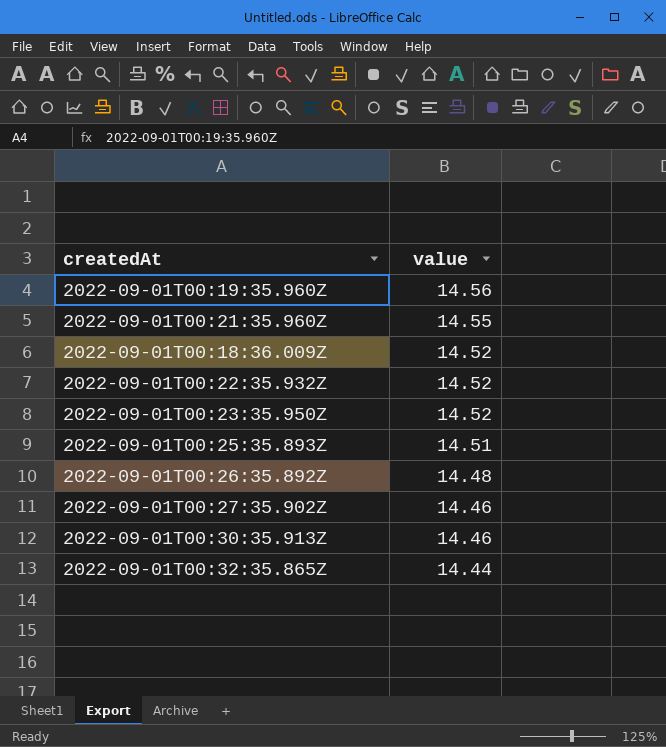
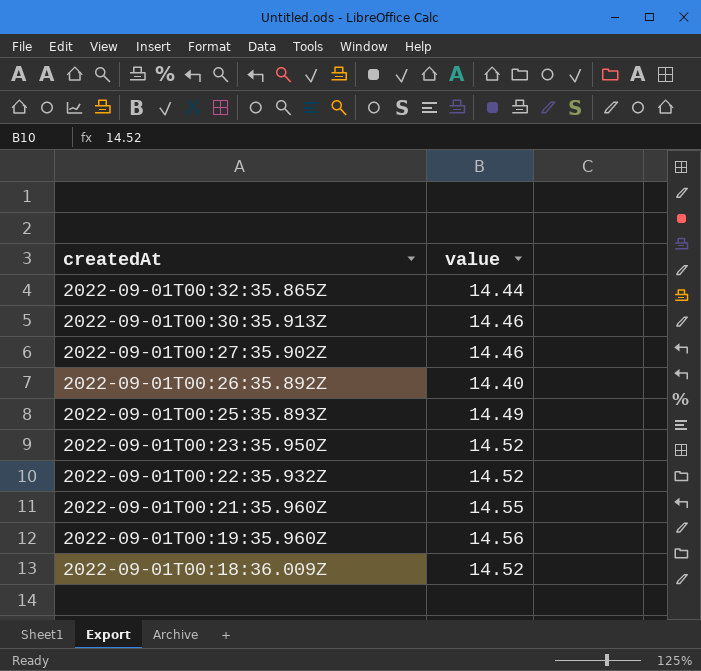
row order: value descending -> createdAt descending
2022-09-01T00:26:35.892Z | value: 14.48 -> 14.40
2022-09-01T00:25:35.893Z | value: 14.51 -> 14.49

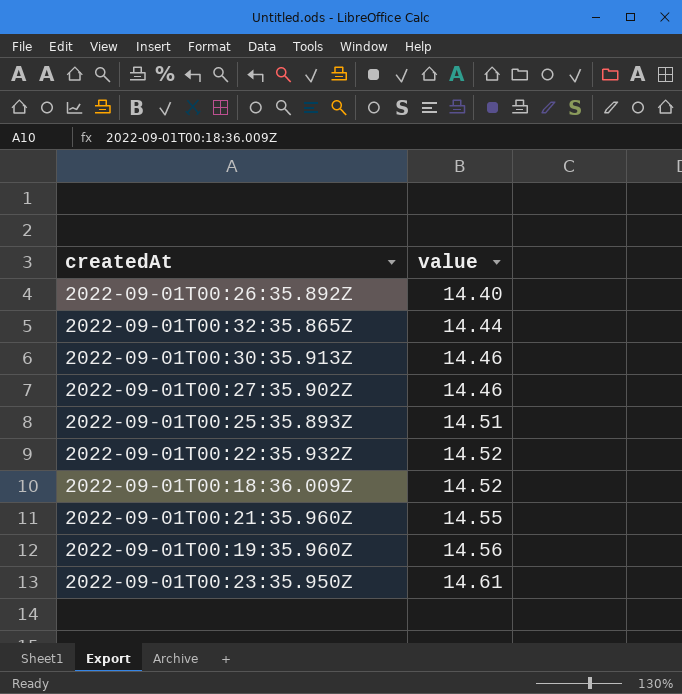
row order: createdAt descending -> value ascending
2022-09-01T00:25:35.893Z | value: 14.49 -> 14.51
2022-09-01T00:23:35.950Z | value: 14.52 -> 14.61

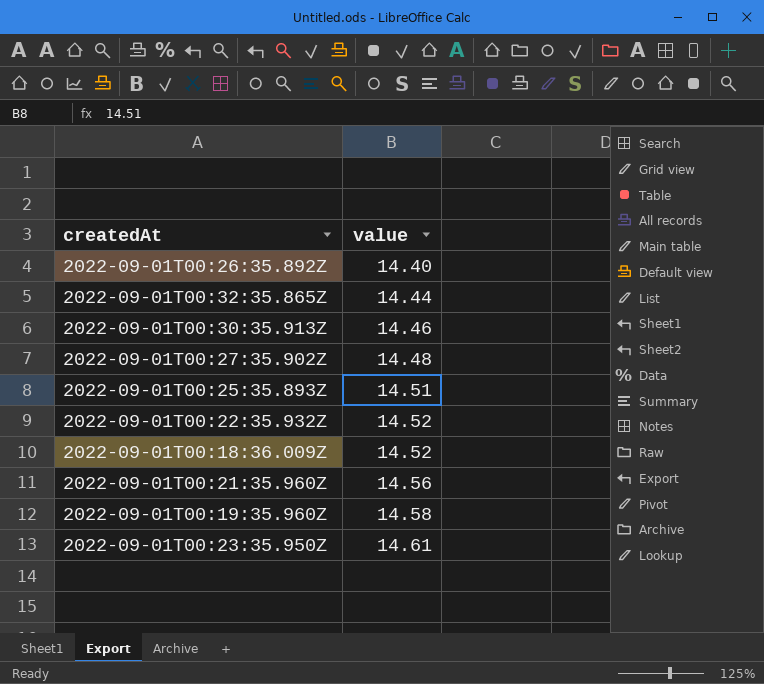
2022-09-01T00:27:35.902Z | value: 14.46 -> 14.48
2022-09-01T00:21:35.960Z | value: 14.55 -> 14.56
2022-09-01T00:19:35.960Z | value: 14.56 -> 14.58

